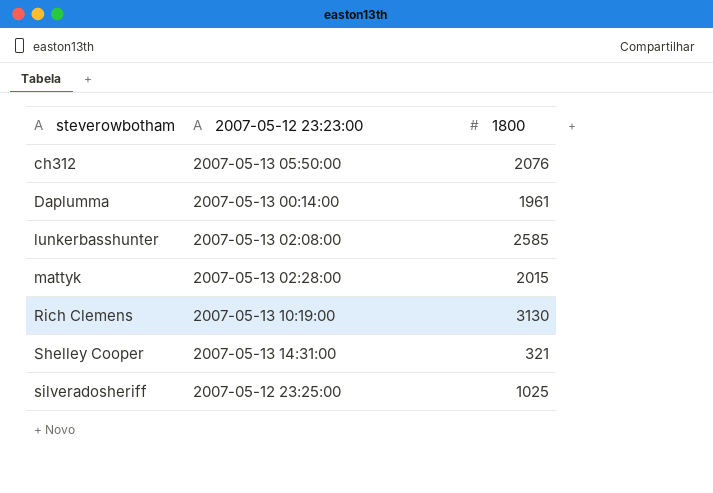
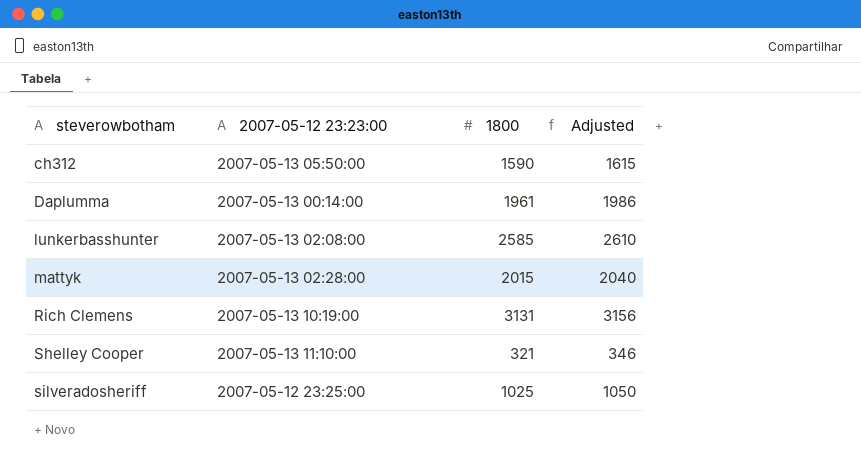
column Adjusted | formula: none -> [1800] + 25
ch312 | 1800: 2076 -> 1590
Rich Clemens | 1800: 3130 -> 3131
Shelley Cooper | 2007-05-12 23:23:00: 2007-05-13 14:31:00 -> 2007-05-13 11:10:00

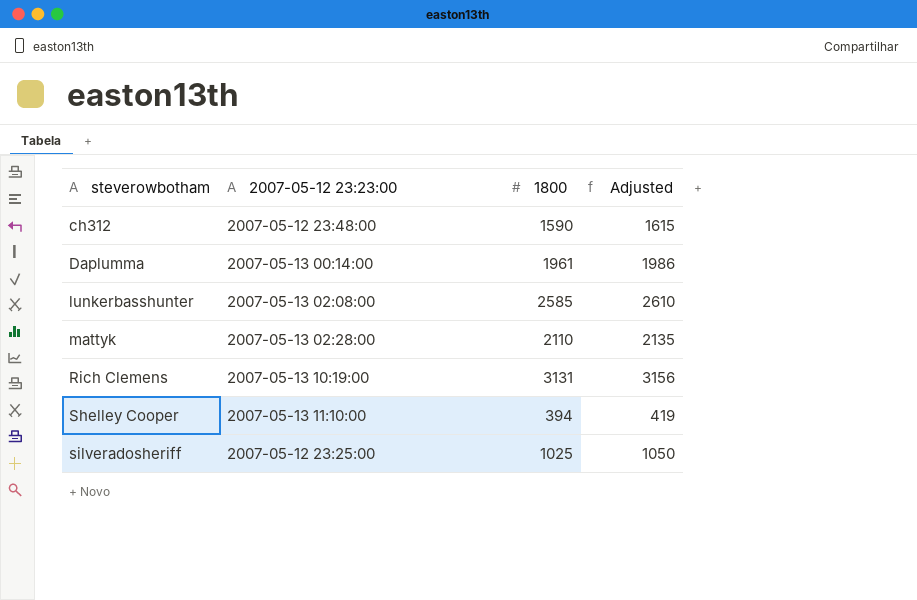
ch312 | 2007-05-12 23:23:00: 2007-05-13 05:50:00 -> 2007-05-12 23:48:00
mattyk | 1800: 2015 -> 2110
mattyk | Adjusted: 2040 -> 2135
Shelley Cooper | 1800: 321 -> 394
Shelley Cooper | Adjusted: 346 -> 419

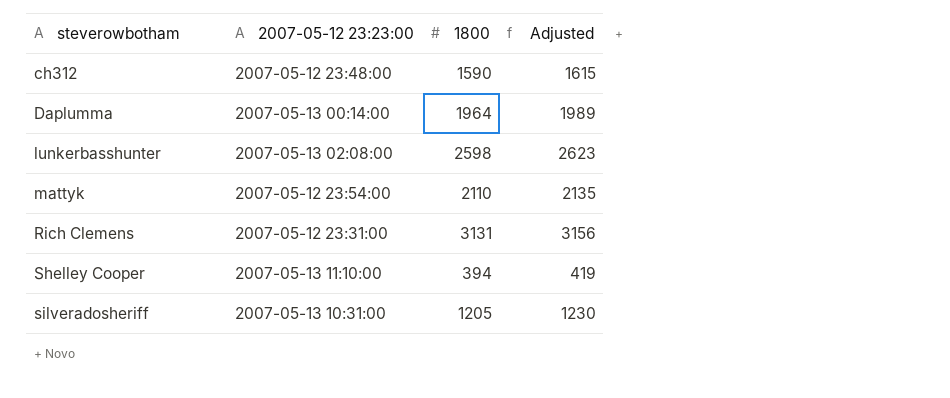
Daplumma | 1800: 1961 -> 1964
Daplumma | Adjusted: 1986 -> 1989
lunkerbasshunter | 1800: 2585 -> 2598
lunkerbasshunter | Adjusted: 2610 -> 2623
mattyk | 2007-05-12 23:23:00: 2007-05-13 02:28:00 -> 2007-05-12 23:54:00
Rich Clemens | 2007-05-12 23:23:00: 2007-05-13 10:19:00 -> 2007-05-12 23:31:00
silveradosheriff | 2007-05-12 23:23:00: 2007-05-12 23:25:00 -> 2007-05-13 10:31:00
silveradosheriff | 1800: 1025 -> 1205
silveradosheriff | Adjusted: 1050 -> 1230

